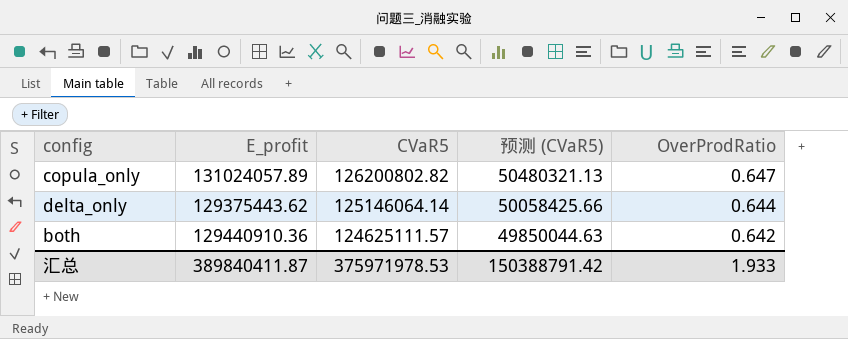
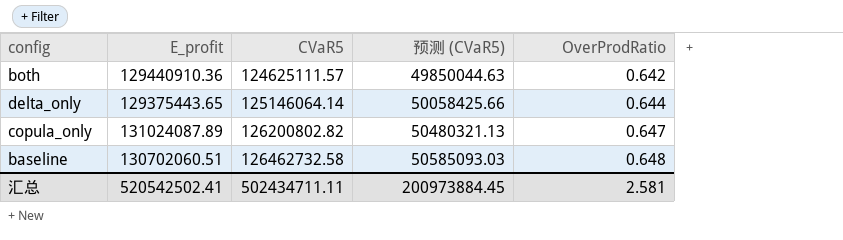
row order: CVaR5 descending -> CVaR5 ascending
delta_only | E_profit: 129375443.62 -> 129375443.65
copula_only | E_profit: 131024057.89 -> 131024087.89
row baseline: none -> 130702060.51 | 126462732.58 | 50585093.03 | 0.648
汇总 | E_profit: 389840411.87 -> 520542502.41
汇总 | CVaR5: 375971978.53 -> 502434711.11
汇总 | 预测 (CVaR5): 150388791.42 -> 200973884.45
汇总 | OverProdRatio: 1.933 -> 2.581

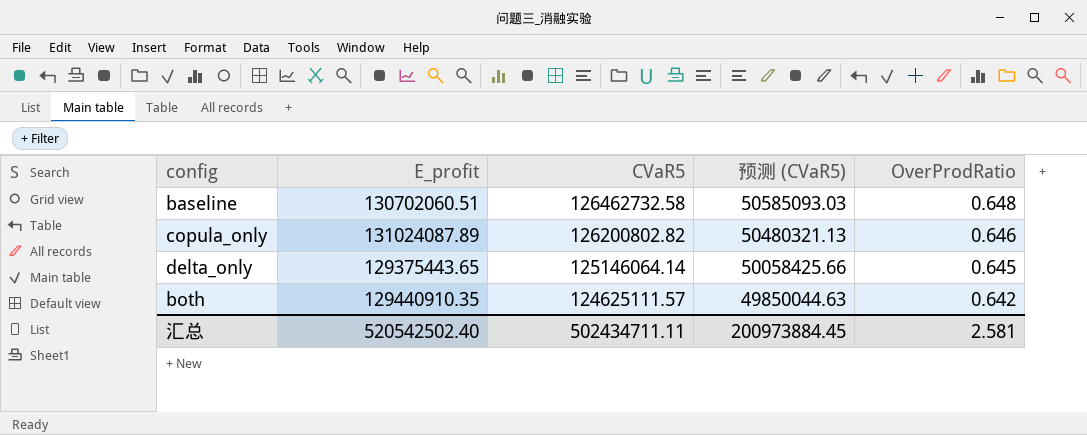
row order: CVaR5 ascending -> CVaR5 descending
copula_only | OverProdRatio: 0.647 -> 0.646
delta_only | OverProdRatio: 0.644 -> 0.645
both | E_profit: 129440910.36 -> 129440910.35
汇总 | E_profit: 520542502.41 -> 520542502.40

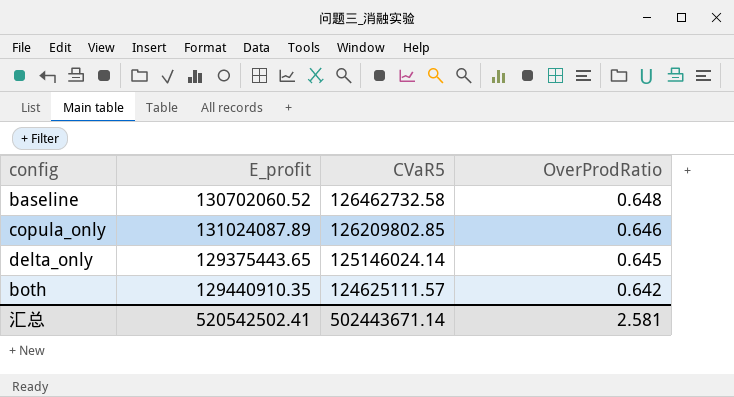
column 预测 (CVaR5) | formula: [CVaR5] * 0.4 -> none
baseline | E_profit: 130702060.51 -> 130702060.52
copula_only | CVaR5: 126200802.82 -> 126209802.85
delta_only | CVaR5: 125146064.14 -> 125146024.14
汇总 | E_profit: 520542502.40 -> 520542502.41
汇总 | CVaR5: 502434711.11 -> 502443671.14

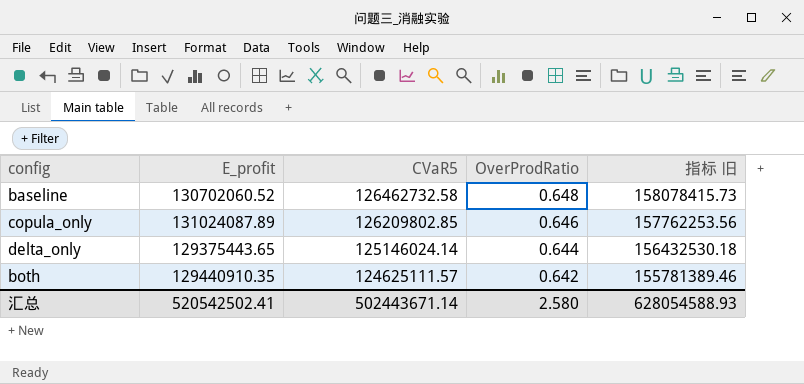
column 指标 旧 | formula: none -> [CVaR5] * 1.25
delta_only | OverProdRatio: 0.645 -> 0.644
汇总 | OverProdRatio: 2.581 -> 2.580

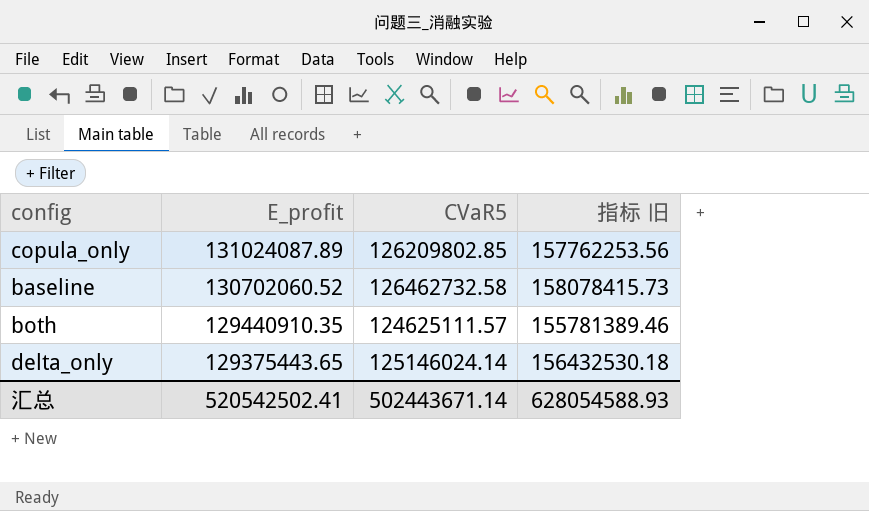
row order: CVaR5 descending -> E_profit descending
column OverProdRatio | position: 4 -> none

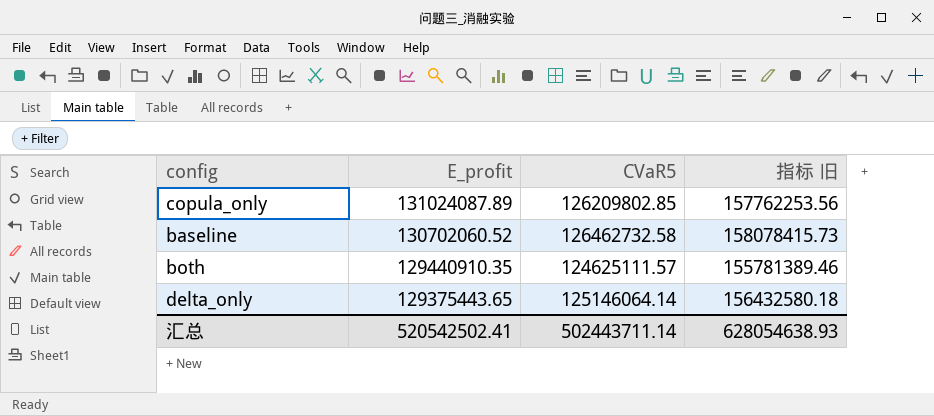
delta_only | CVaR5: 125146024.14 -> 125146064.14
delta_only | 指标 旧: 156432530.18 -> 156432580.18
汇总 | CVaR5: 502443671.14 -> 502443711.14
汇总 | 指标 旧: 628054588.93 -> 628054638.93

